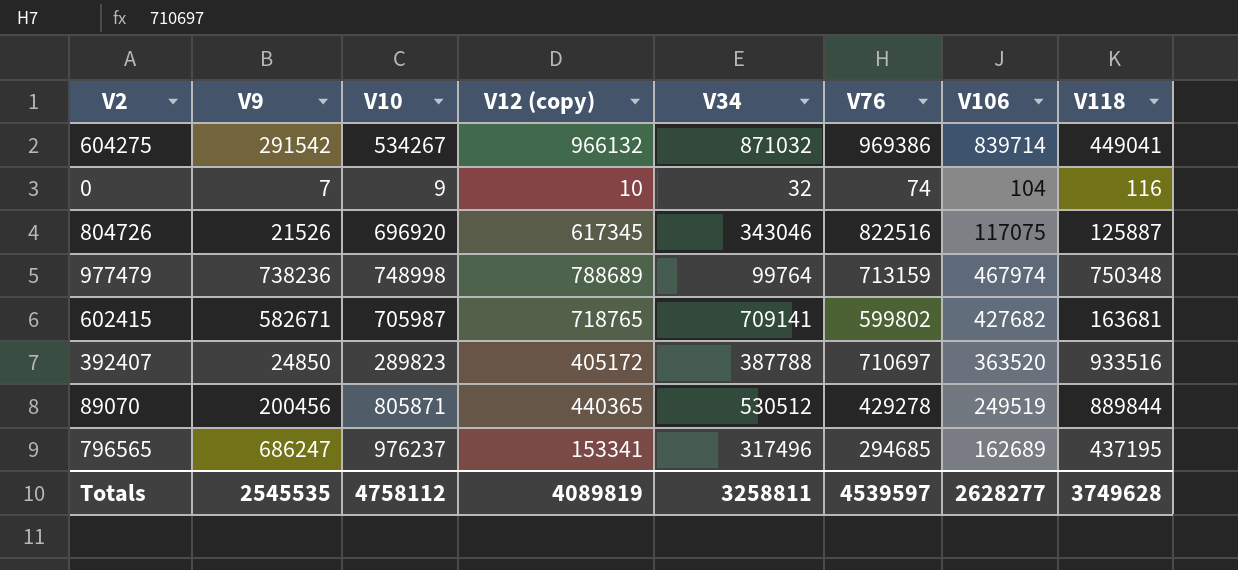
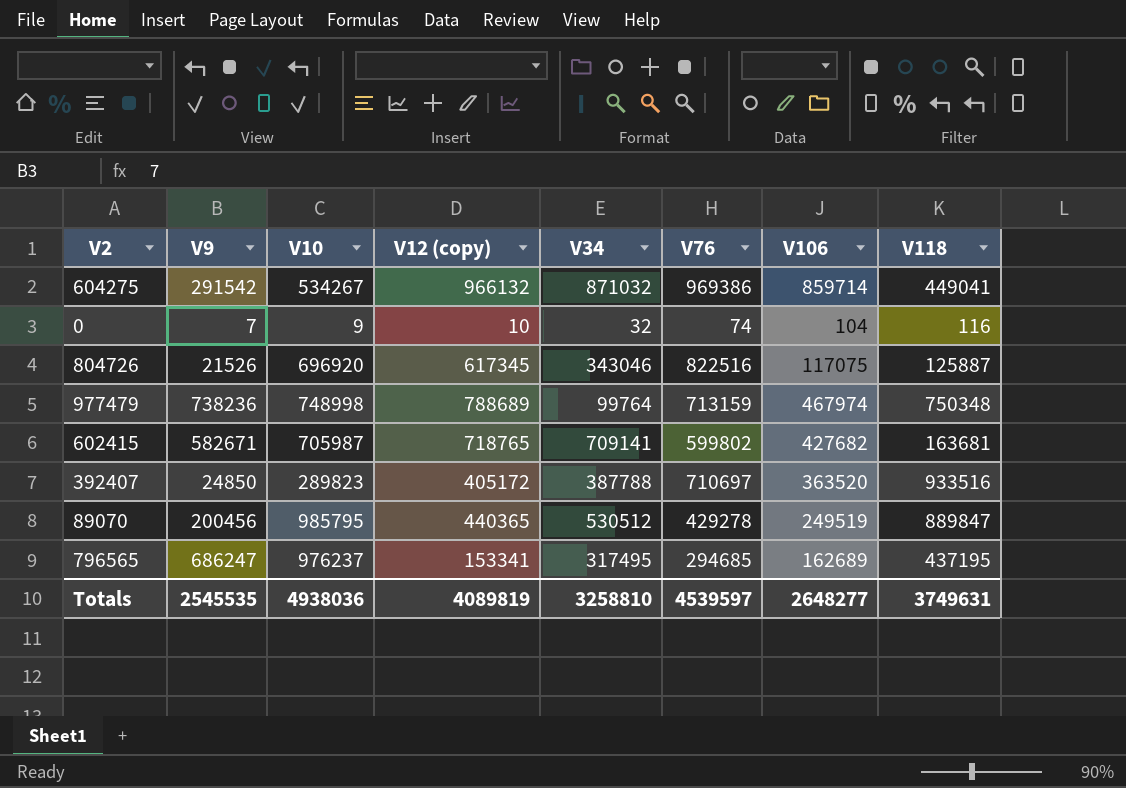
604275 | V106: 839714 -> 859714
89070 | V10: 805871 -> 985795
89070 | V118: 889844 -> 889847
796565 | V34: 317496 -> 317495
Totals | V10: 4758112 -> 4938036
Totals | V34: 3258811 -> 3258810
Totals | V106: 2628277 -> 2648277
Totals | V118: 3749628 -> 3749631

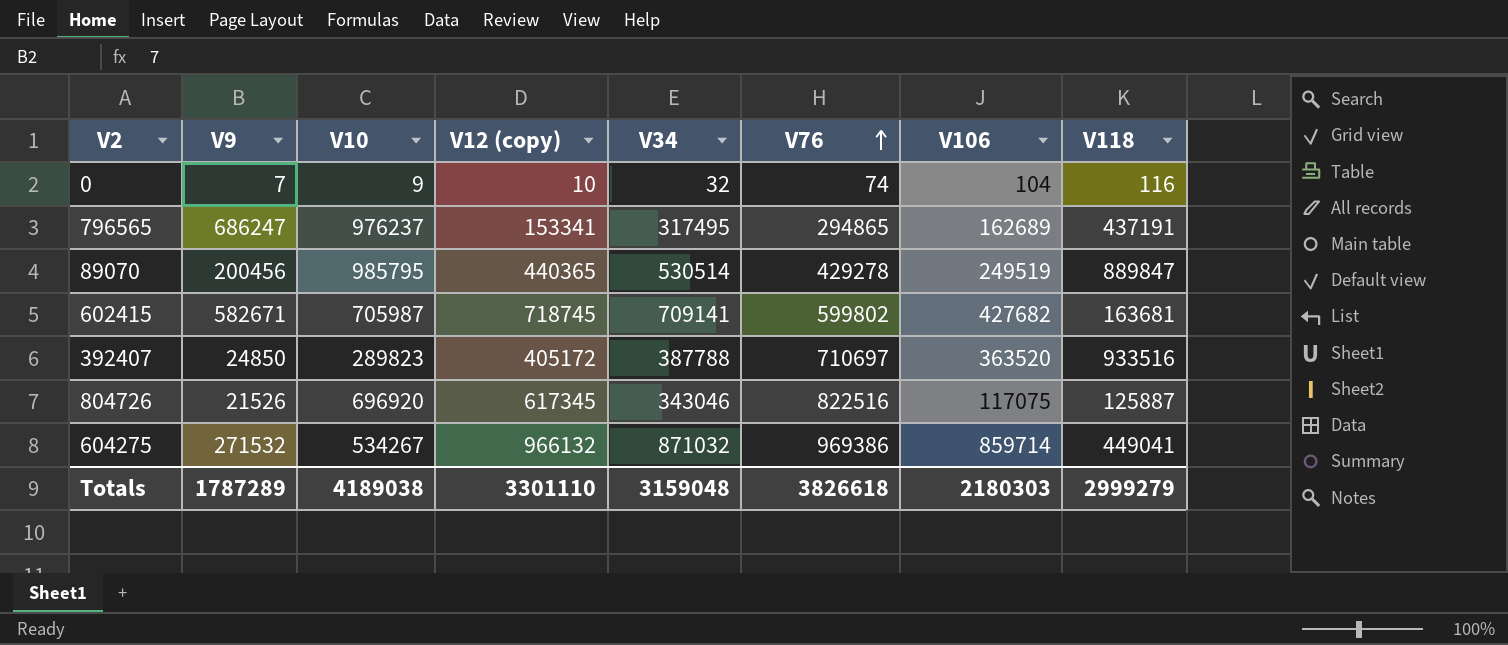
row order: none -> V76 ascending
row 977479: 738236 | 748998 | 788689 | 99764 | 713159 | 467974 | 750348 -> none
796565 | V76: 294685 -> 294865
796565 | V118: 437195 -> 437191
89070 | V34: 530512 -> 530514
602415 | V12 (copy): 718765 -> 718745
604275 | V9: 291542 -> 271532
Totals | V9: 2545535 -> 1787289
Totals | V10: 4938036 -> 4189038
Totals | V12 (copy): 4089819 -> 3301110
Totals | V34: 3258810 -> 3159048
Totals | V76: 4539597 -> 3826618
Totals | V106: 2648277 -> 2180303
Totals | V118: 3749631 -> 2999279

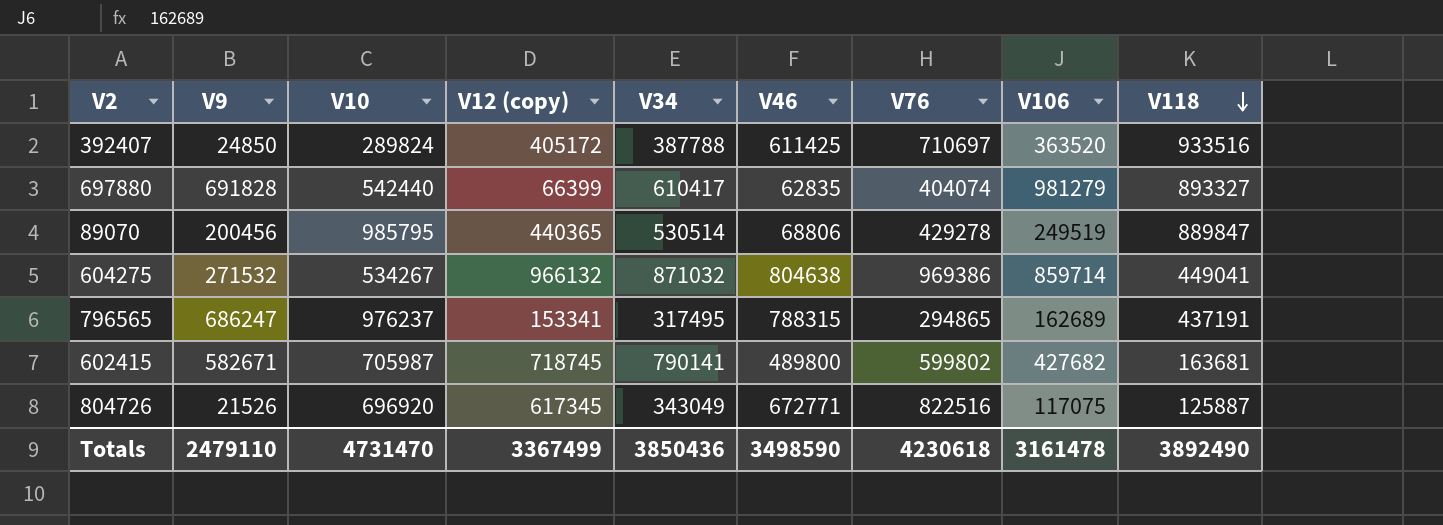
row order: V76 ascending -> V118 descending
column V46 | position: none -> 6
row 0: 7 | 9 | 10 | 32 | 74 | 104 | 116 -> none
392407 | V10: 289823 -> 289824
row 697880: none -> 691828 | 542440 | 66399 | 610417 | 62835 | 404074 | 981279 | 893327
602415 | V34: 709141 -> 790141
804726 | V34: 343046 -> 343049
Totals | V9: 1787289 -> 2479110
Totals | V10: 4189038 -> 4731470
Totals | V12 (copy): 3301110 -> 3367499
Totals | V34: 3159048 -> 3850436
Totals | V76: 3826618 -> 4230618
Totals | V106: 2180303 -> 3161478
Totals | V118: 2999279 -> 3892490

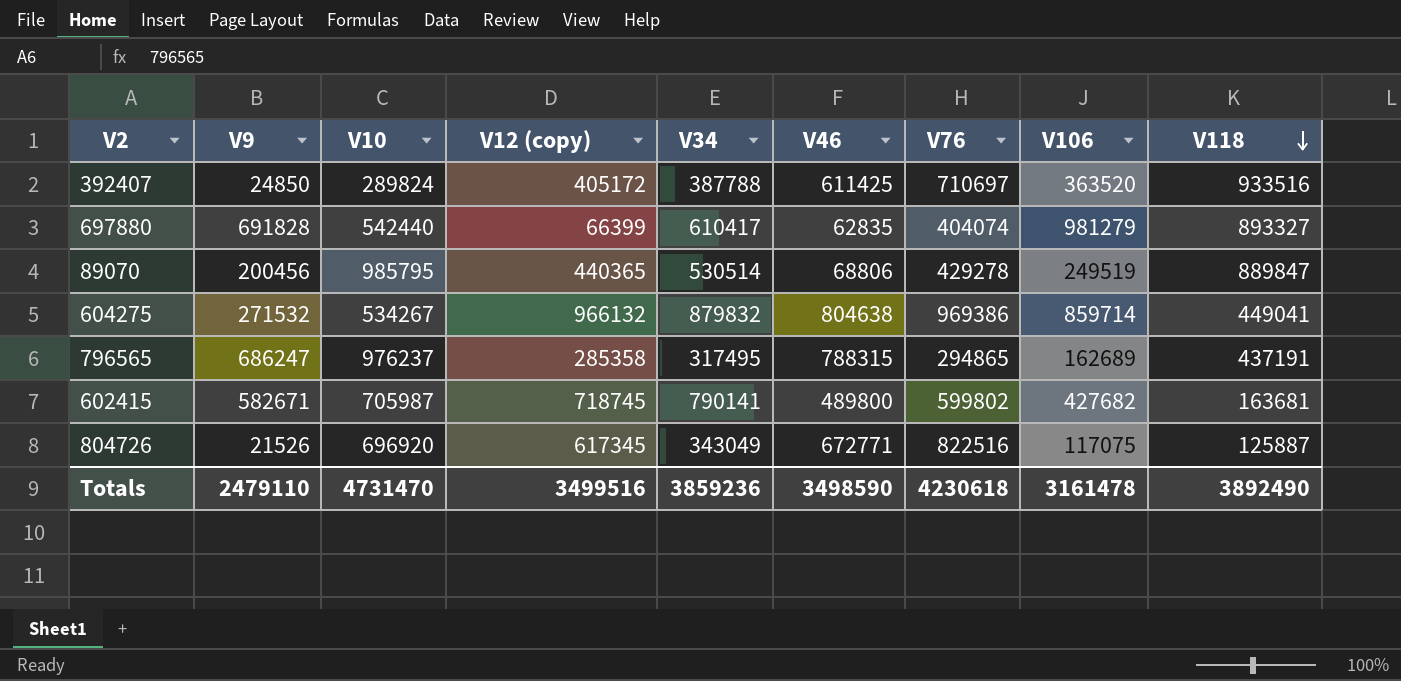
604275 | V34: 871032 -> 879832
796565 | V12 (copy): 153341 -> 285358
Totals | V12 (copy): 3367499 -> 3499516
Totals | V34: 3850436 -> 3859236

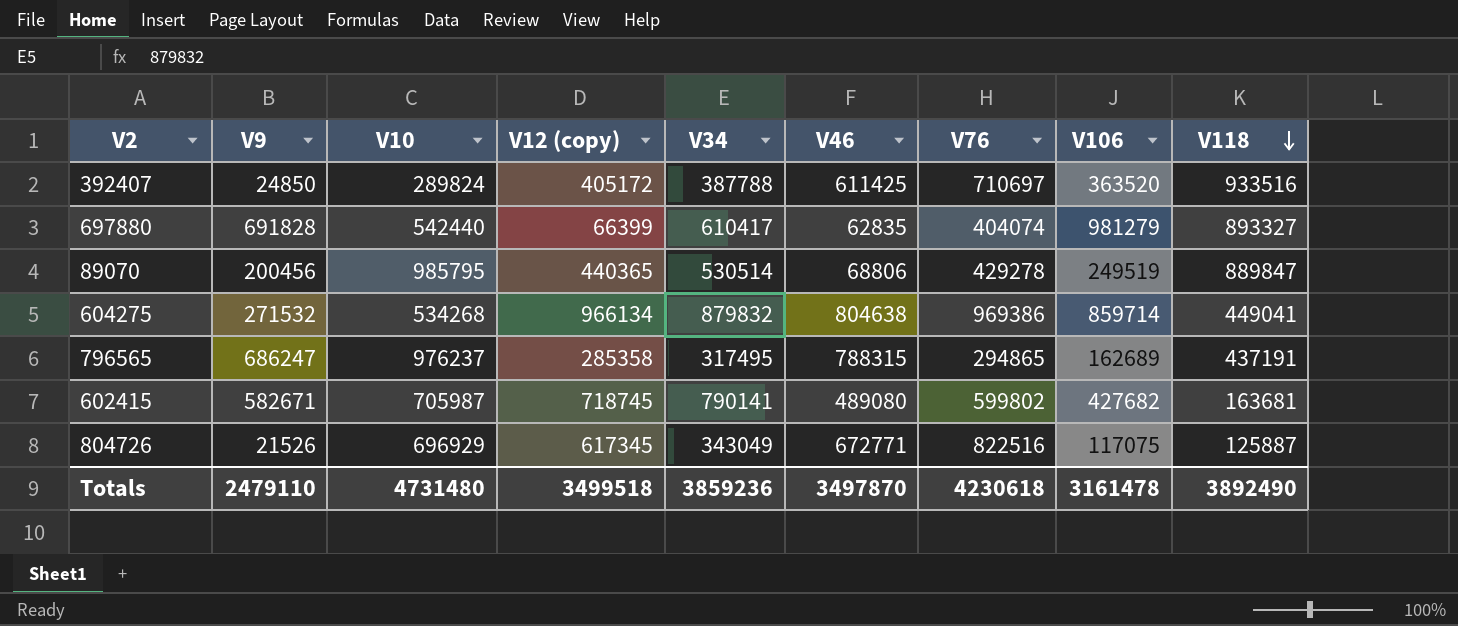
604275 | V10: 534267 -> 534268
604275 | V12 (copy): 966132 -> 966134
602415 | V46: 489800 -> 489080
804726 | V10: 696920 -> 696929
Totals | V10: 4731470 -> 4731480
Totals | V12 (copy): 3499516 -> 3499518
Totals | V46: 3498590 -> 3497870

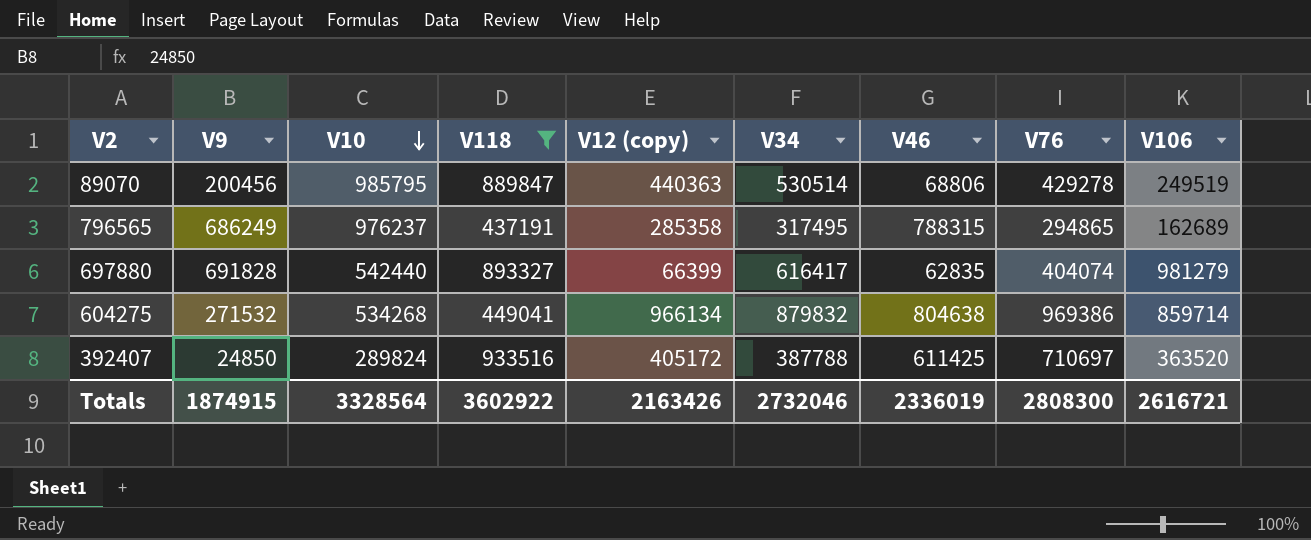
filter: none -> V118 >= 437191
row order: V118 descending -> V10 descending
column V118 | position: 9 -> 4
89070 | V12 (copy): 440365 -> 440363
796565 | V9: 686247 -> 686249
697880 | V34: 610417 -> 616417
Totals | V9: 2479110 -> 1874915
Totals | V10: 4731480 -> 3328564
Totals | V118: 3892490 -> 3602922
Totals | V12 (copy): 3499518 -> 2163426
Totals | V34: 3859236 -> 2732046
Totals | V46: 3497870 -> 2336019
Totals | V76: 4230618 -> 2808300
Totals | V106: 3161478 -> 2616721

